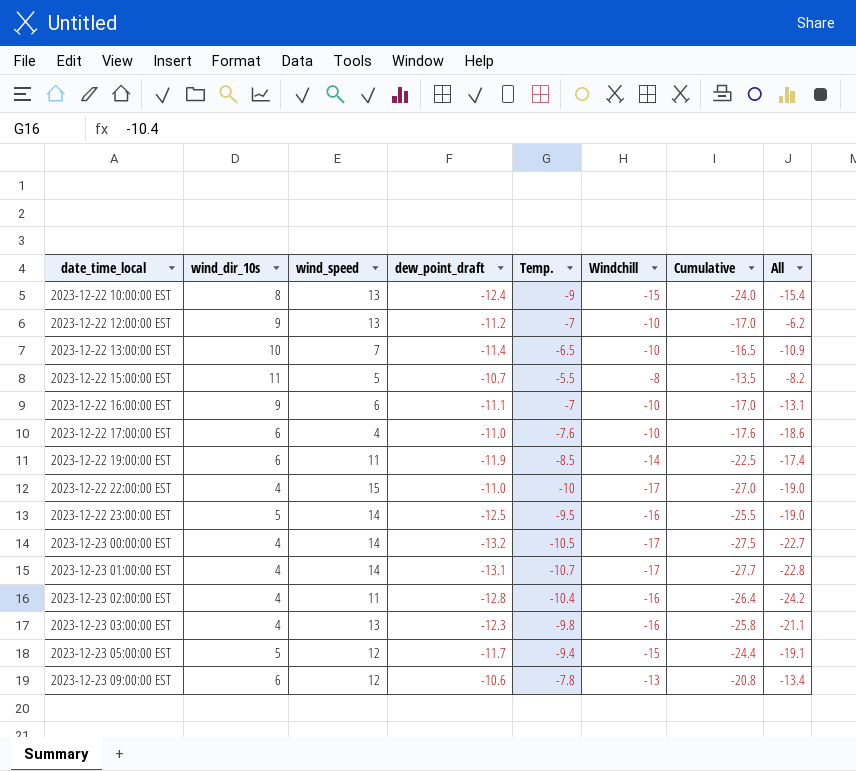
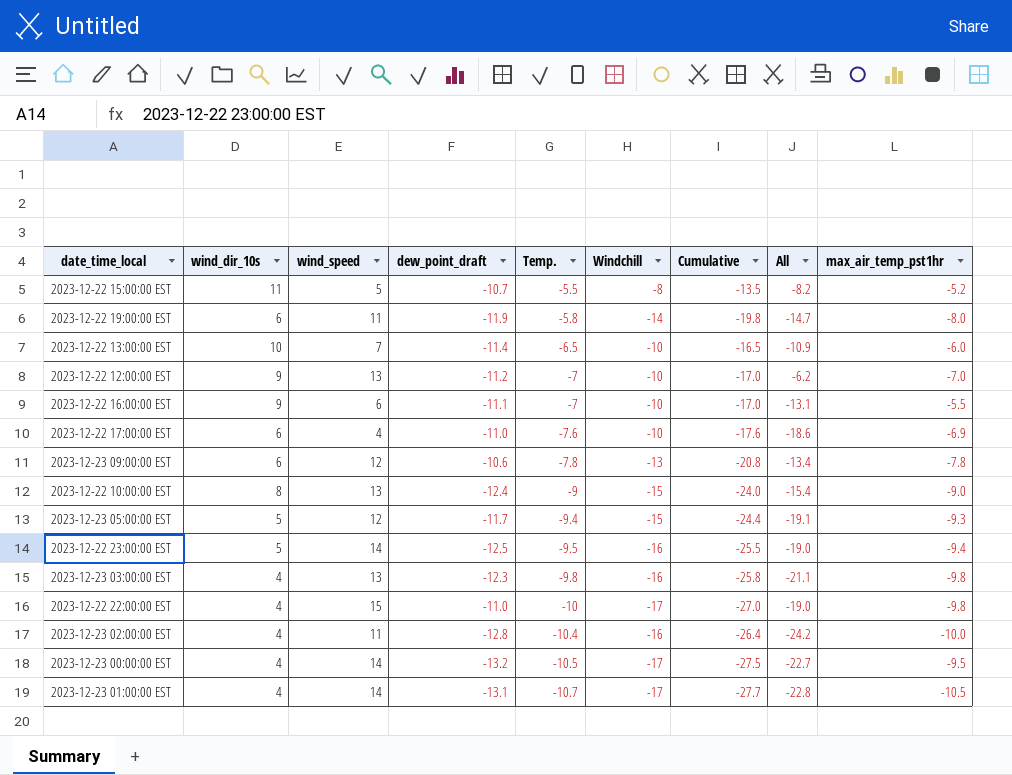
row order: date_time_local ascending -> Temp. descending
column max_air_temp_pst1hr | position: none -> 9
2023-12-22 19:00:00 EST | Temp.: -8.5 -> -5.8
2023-12-22 19:00:00 EST | Cumulative: -22.5 -> -19.8
2023-12-22 19:00:00 EST | All: -17.4 -> -14.7

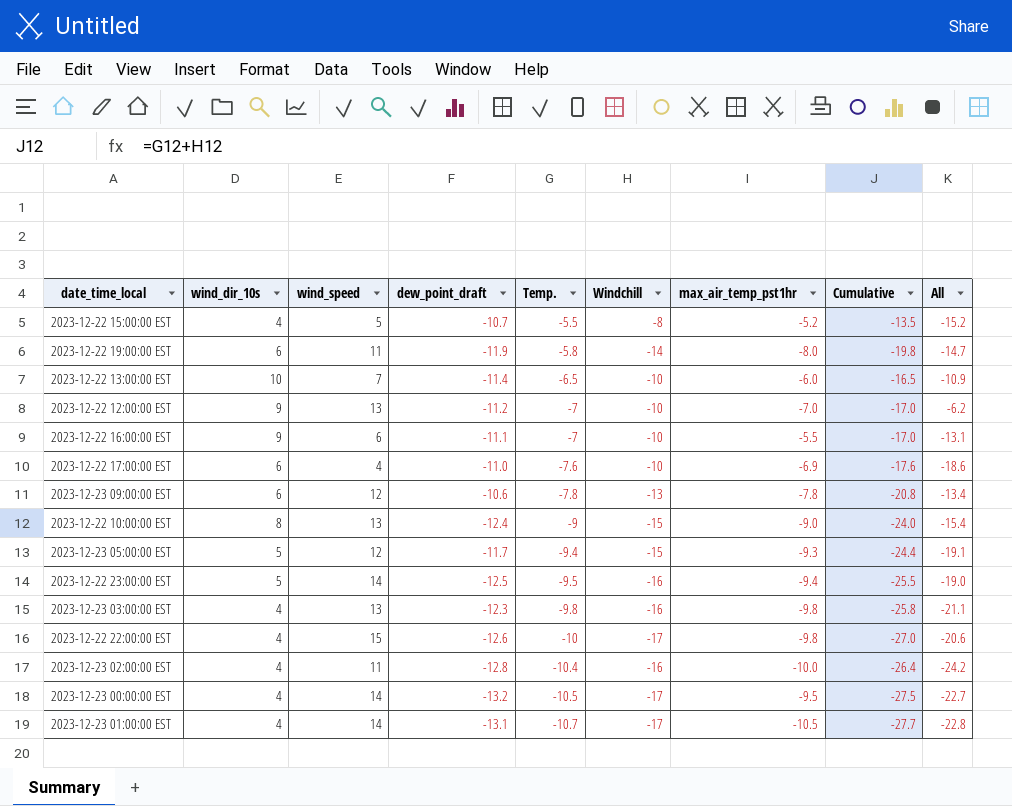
column max_air_temp_pst1hr | position: 9 -> 7
2023-12-22 15:00:00 EST | wind_dir_10s: 11 -> 4
2023-12-22 15:00:00 EST | All: -8.2 -> -15.2
2023-12-22 22:00:00 EST | dew_point_draft: -11.0 -> -12.6
2023-12-22 22:00:00 EST | All: -19.0 -> -20.6

